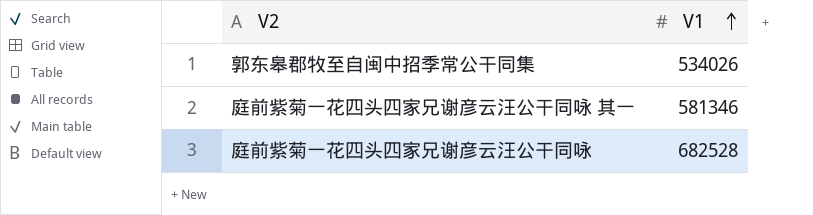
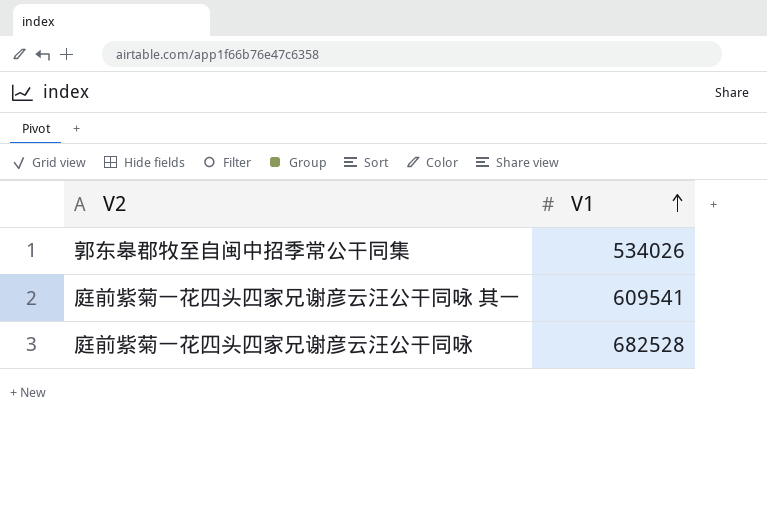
庭前紫菊一花四头四家兄谢彦云汪公干同咏 其一 | V1: 581346 -> 609541

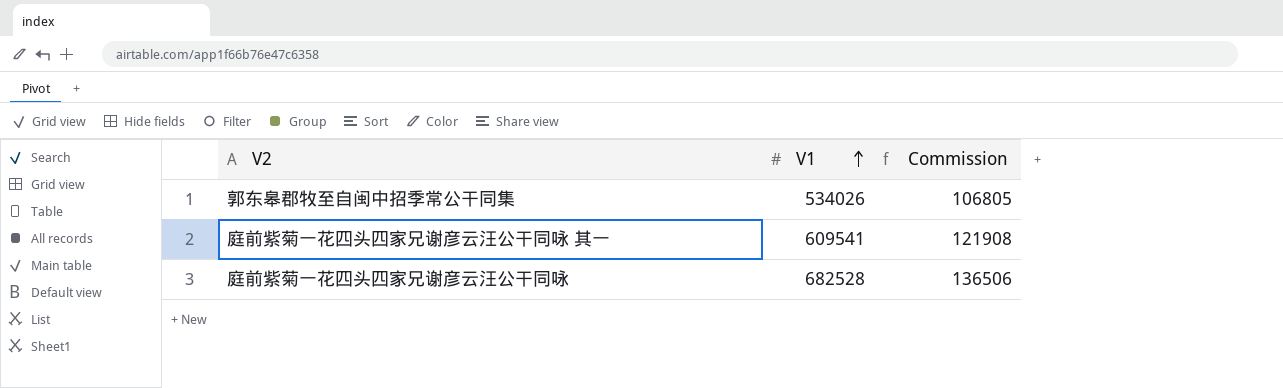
column Commission | formula: none -> [V1] * 0.2

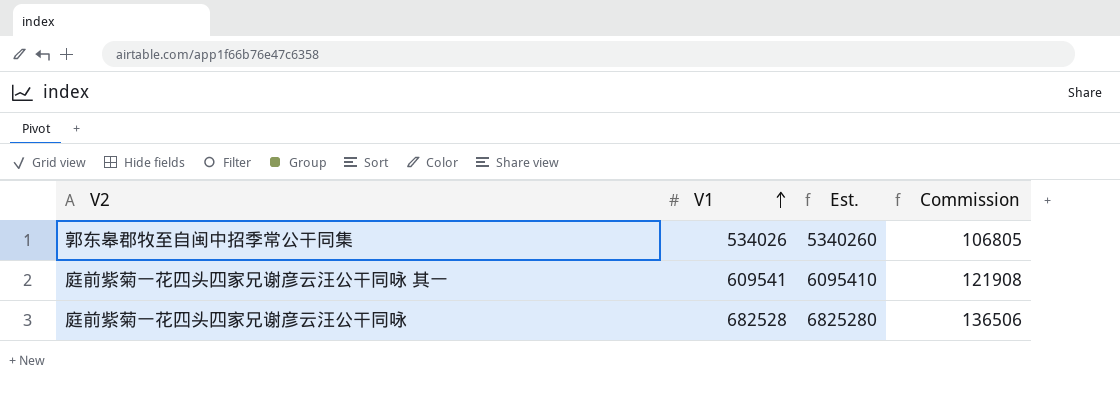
column Est. | formula: none -> [V1] * 10

